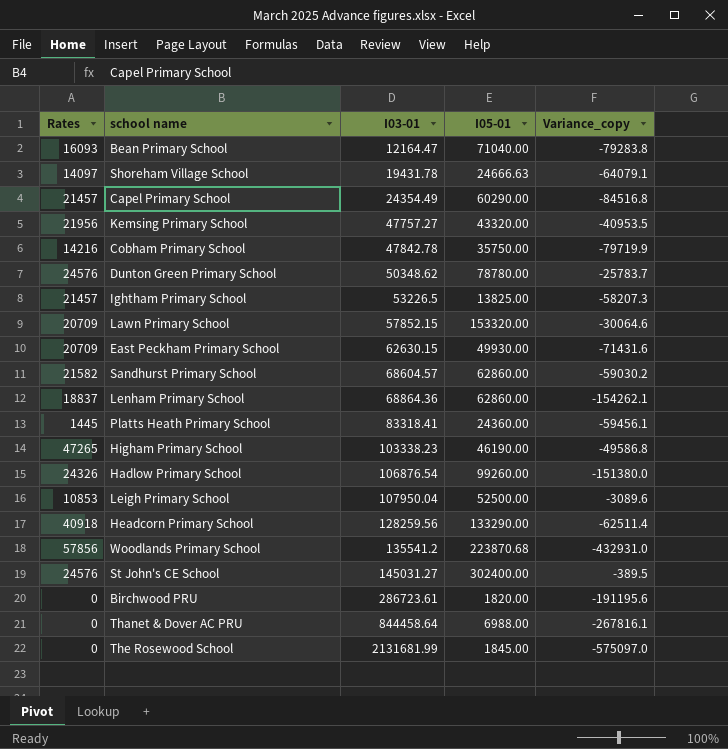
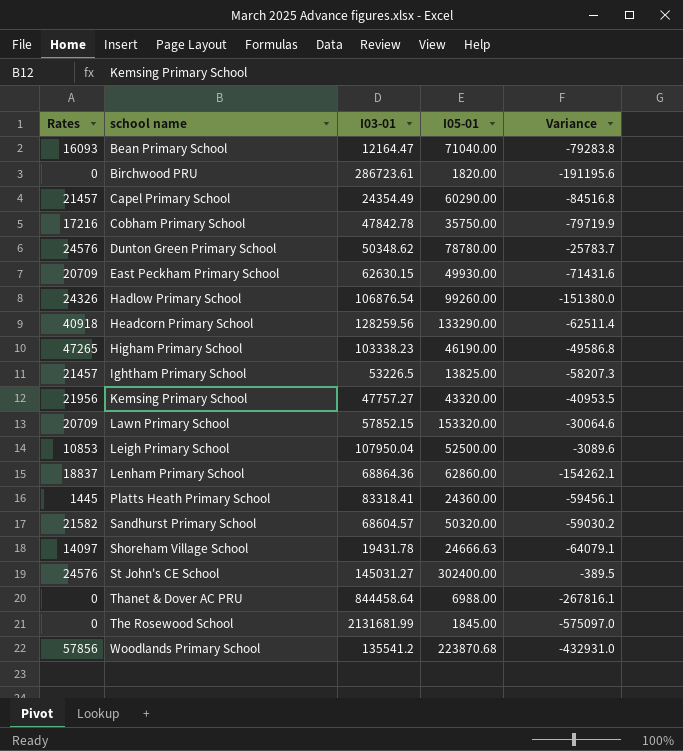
row order: I03-01 ascending -> school name ascending
column name: Variance_copy -> Variance
Cobham Primary School | Rates: 14216 -> 17216
Sandhurst Primary School | I05-01: 62860.00 -> 50320.00

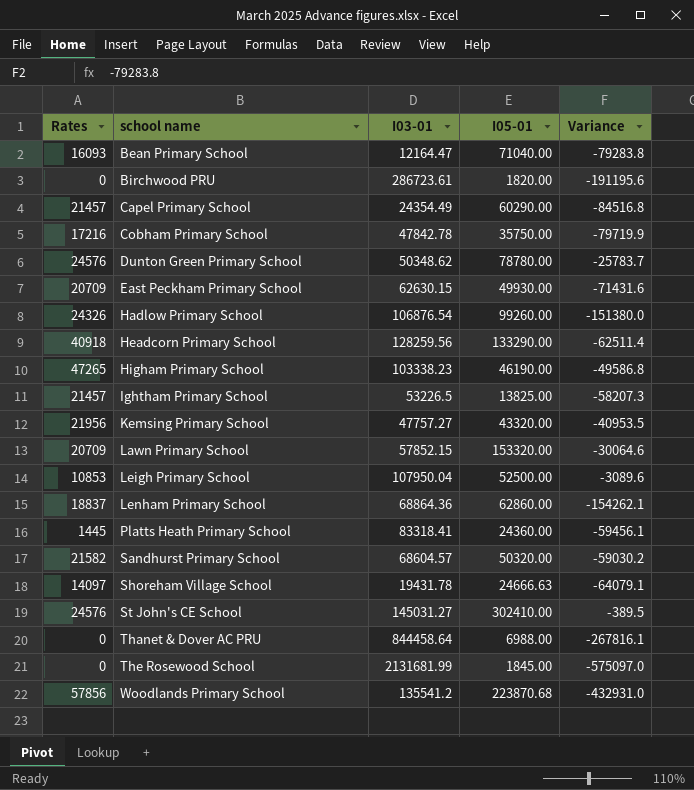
St John's CE School | I05-01: 302400.00 -> 302410.00

